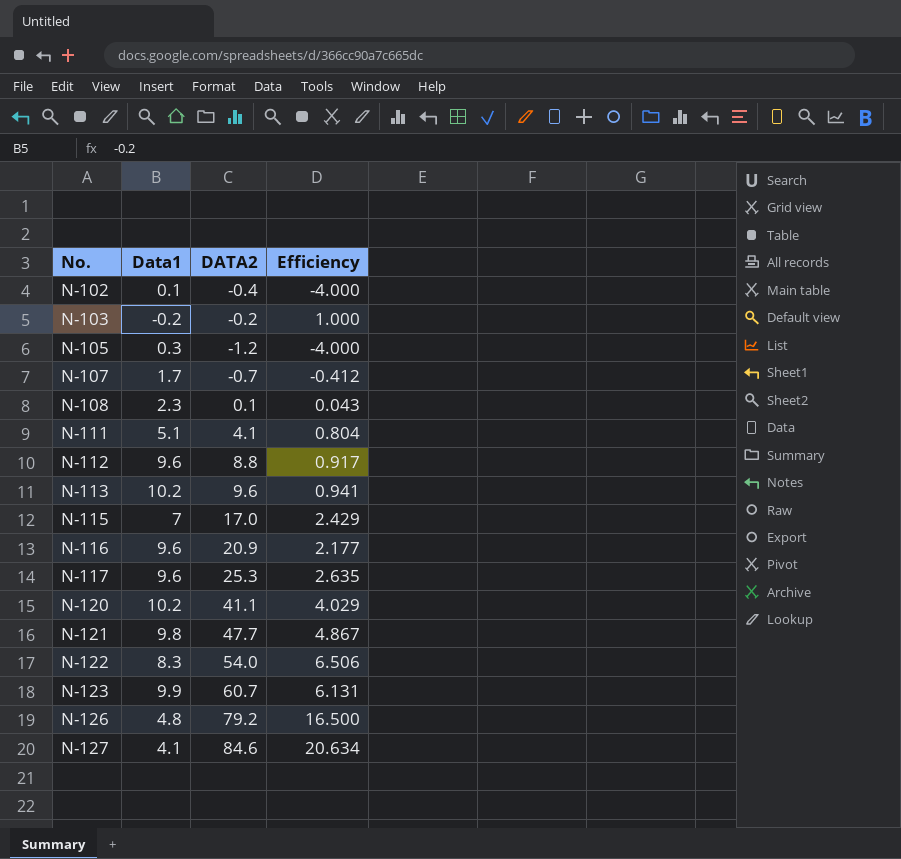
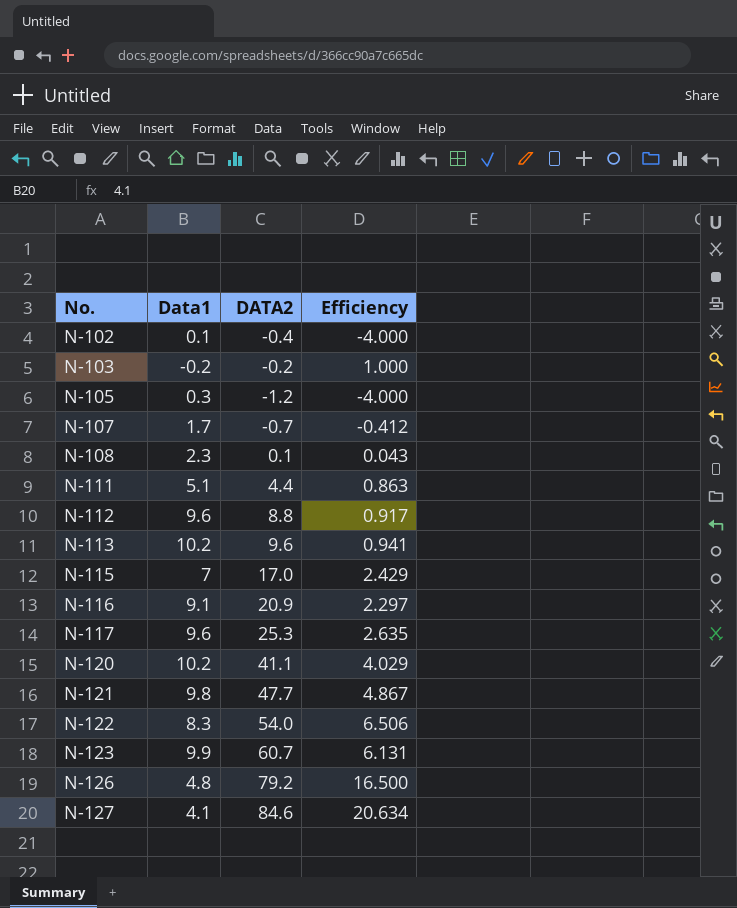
N-111 | DATA2: 4.1 -> 4.4
N-111 | Efficiency: 0.804 -> 0.863
N-116 | Data1: 9.6 -> 9.1
N-116 | Efficiency: 2.177 -> 2.297

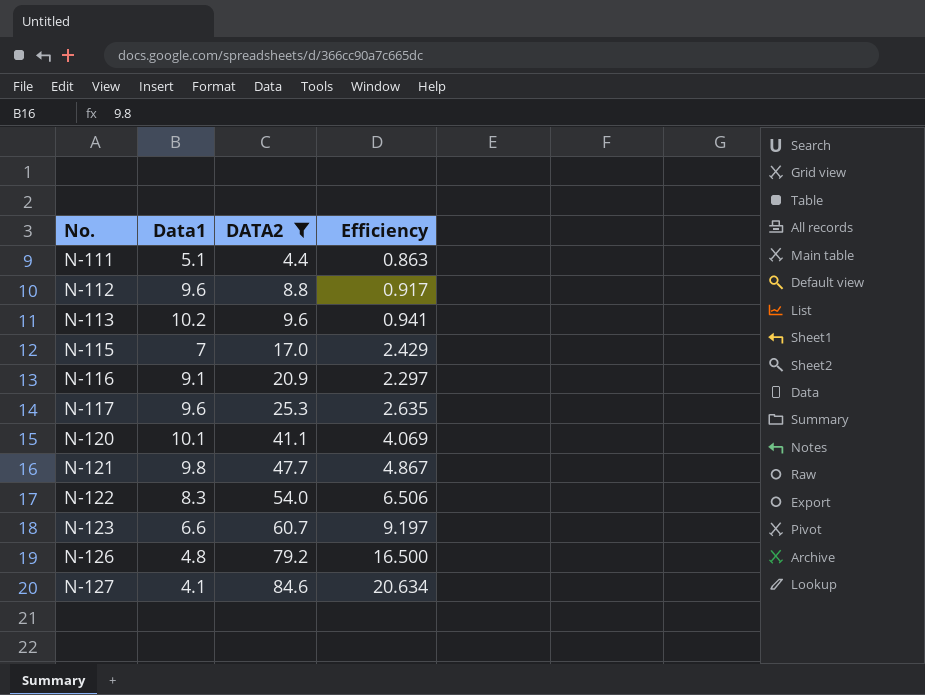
filter: none -> DATA2 >= 4.4
N-120 | Data1: 10.2 -> 10.1
N-120 | Efficiency: 4.029 -> 4.069
N-123 | Data1: 9.9 -> 6.6
N-123 | Efficiency: 6.131 -> 9.197

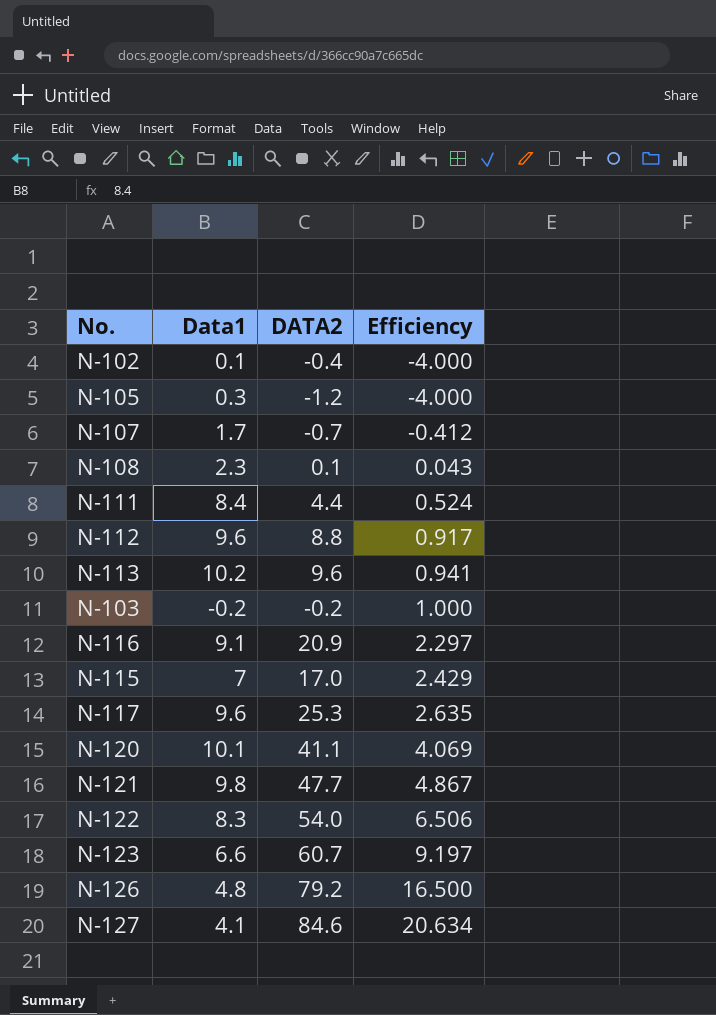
filter: DATA2 >= 4.4 -> none
row order: No. ascending -> Efficiency ascending
N-111 | Data1: 5.1 -> 8.4
N-111 | Efficiency: 0.863 -> 0.524

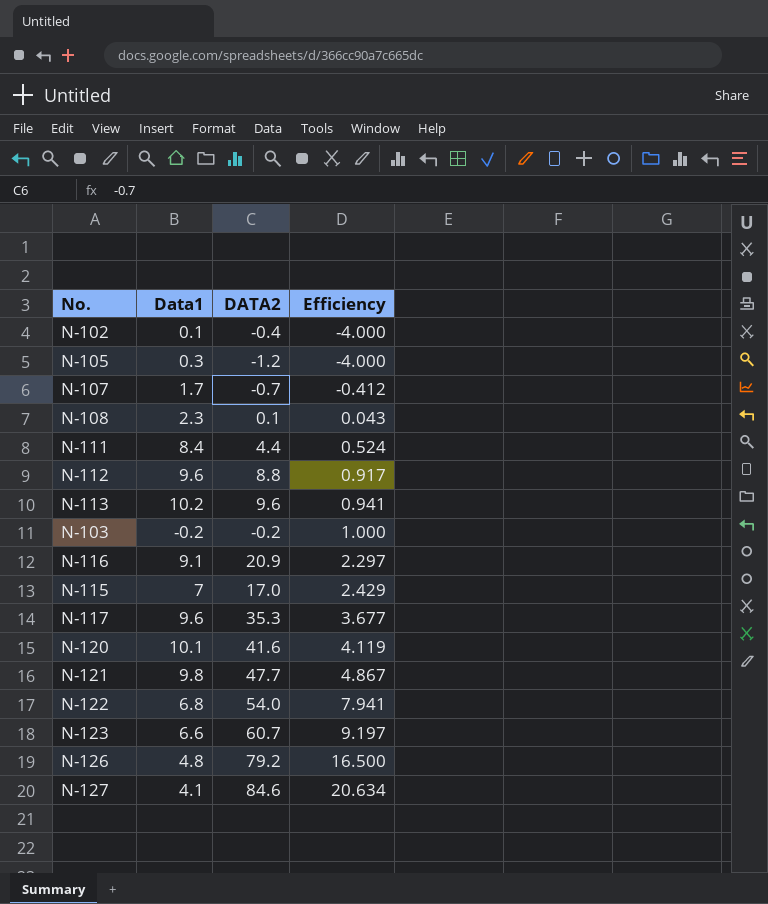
N-117 | DATA2: 25.3 -> 35.3
N-117 | Efficiency: 2.635 -> 3.677
N-120 | DATA2: 41.1 -> 41.6
N-120 | Efficiency: 4.069 -> 4.119
N-122 | Data1: 8.3 -> 6.8
N-122 | Efficiency: 6.506 -> 7.941

